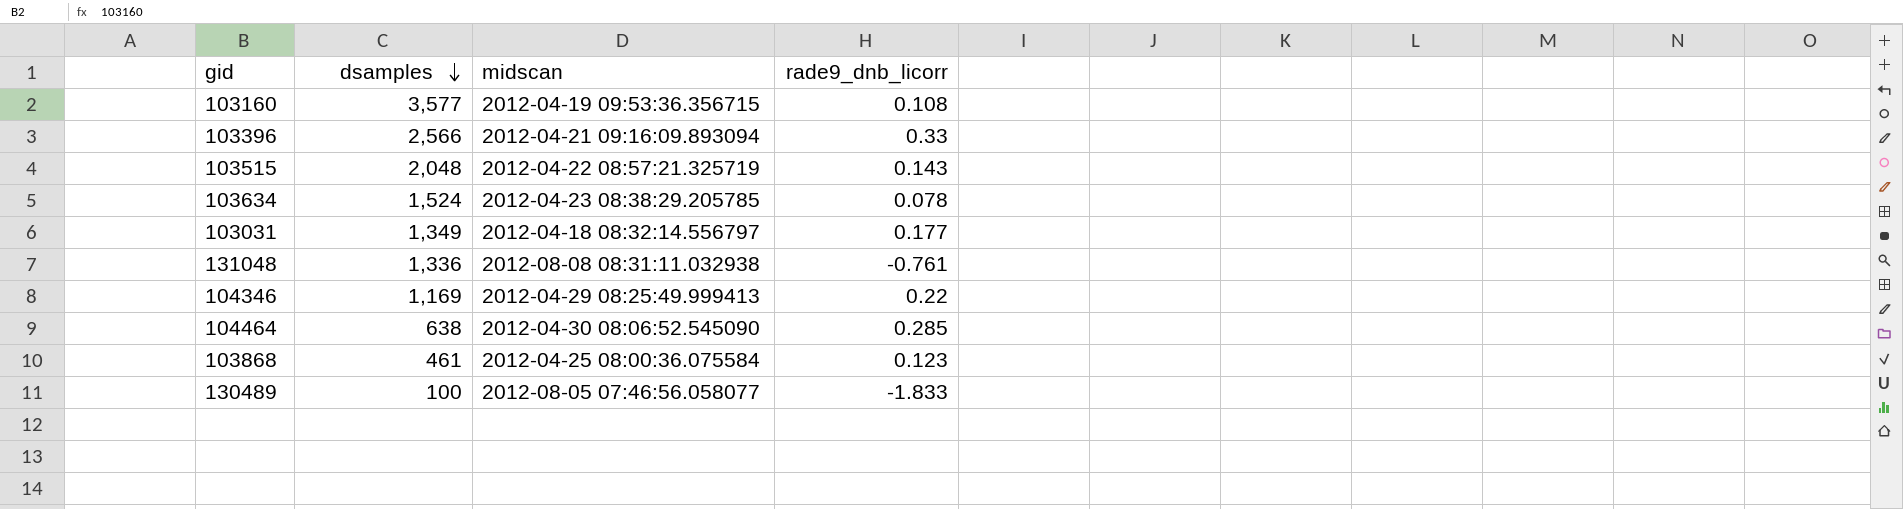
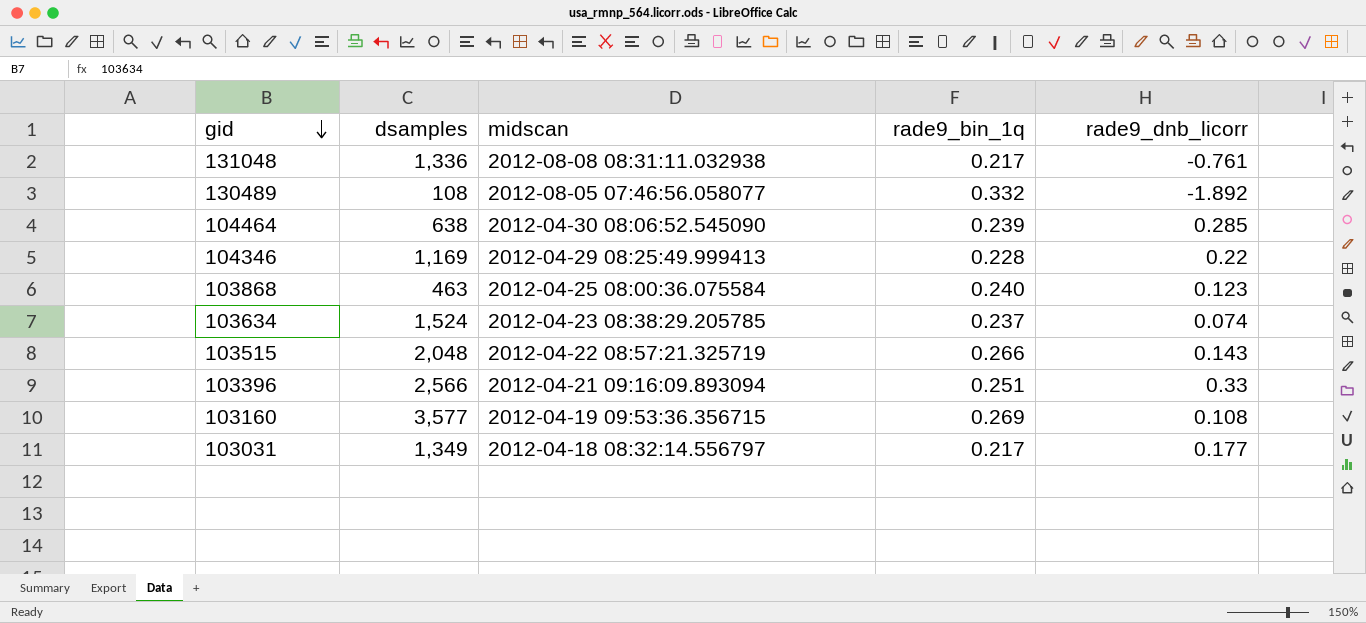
row order: dsamples descending -> gid descending
column rade9_bin_1q | position: none -> 4
130489 | dsamples: 100 -> 108
130489 | rade9_dnb_licorr: -1.833 -> -1.892
103868 | dsamples: 461 -> 463
103634 | rade9_dnb_licorr: 0.078 -> 0.074

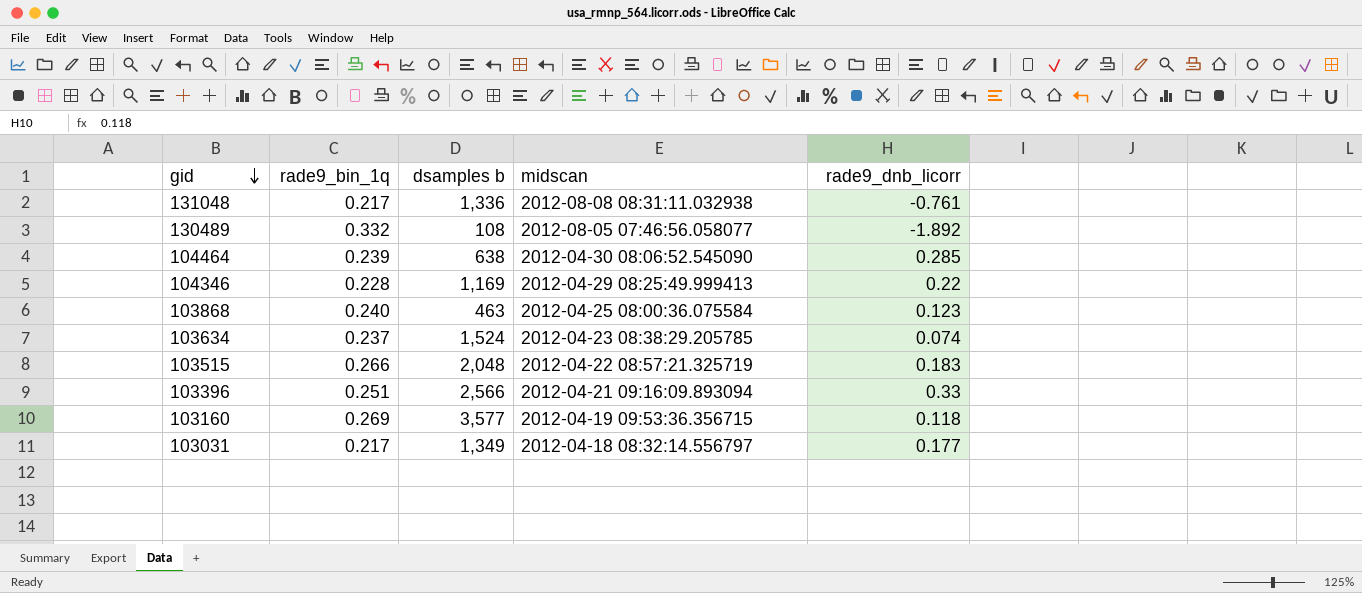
column rade9_bin_1q | position: 4 -> 2
column name: dsamples -> dsamples b
103515 | rade9_dnb_licorr: 0.143 -> 0.183
103160 | rade9_dnb_licorr: 0.108 -> 0.118

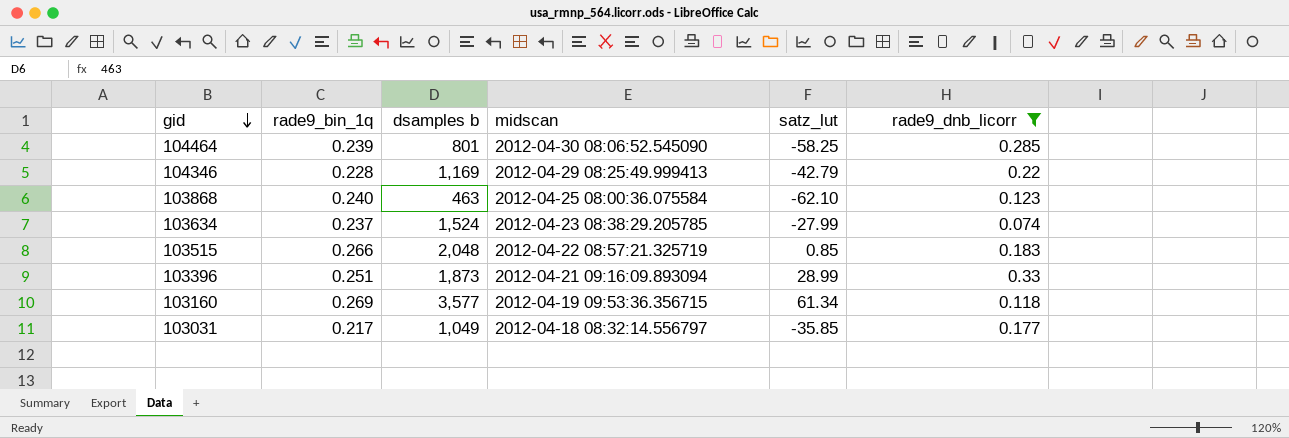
filter: none -> rade9_dnb_licorr >= 0.074
column satz_lut | position: none -> 5
104464 | dsamples b: 638 -> 801
103396 | dsamples b: 2,566 -> 1,873
103031 | dsamples b: 1,349 -> 1,049

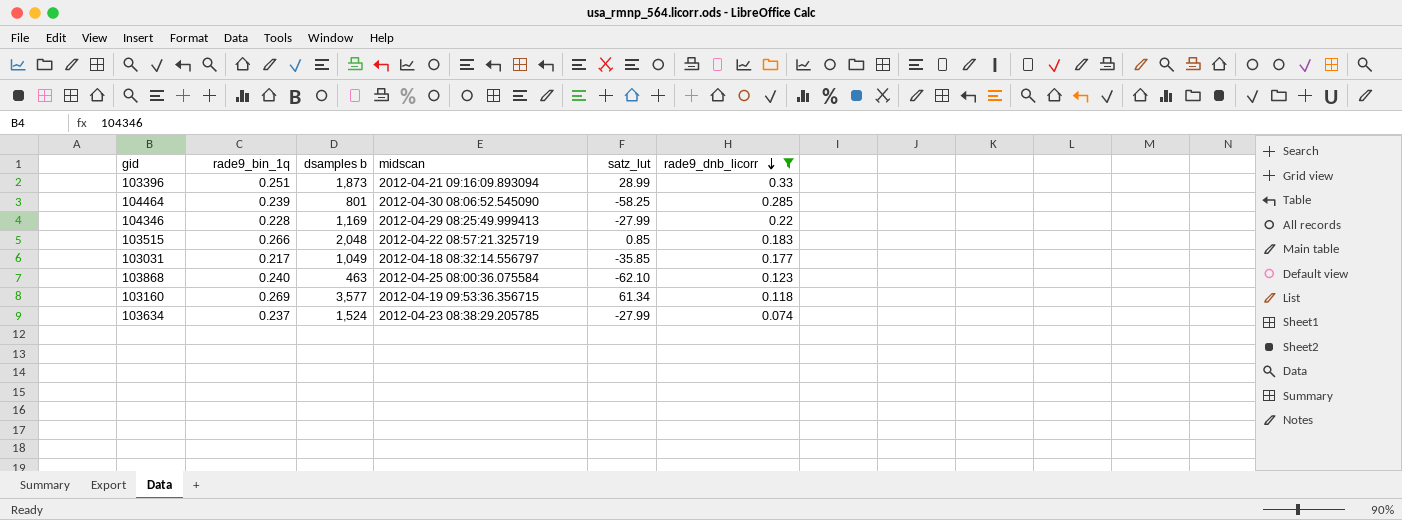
row order: gid descending -> rade9_dnb_licorr descending
104346 | satz_lut: -42.79 -> -27.99

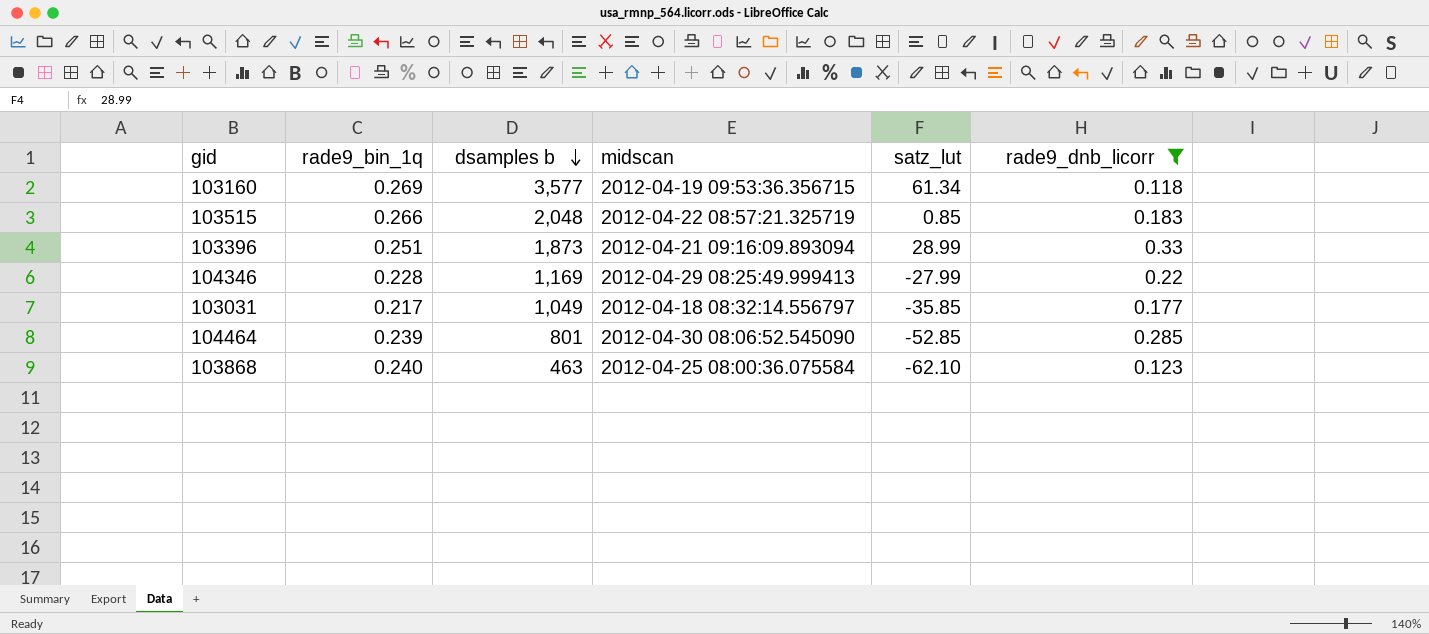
row order: rade9_dnb_licorr descending -> dsamples b descending
row 103634: 0.237 | 1,524 | 2012-04-23 08:38:29.205785 | -27.99 | 0.074 -> none
104464 | satz_lut: -58.25 -> -52.85

